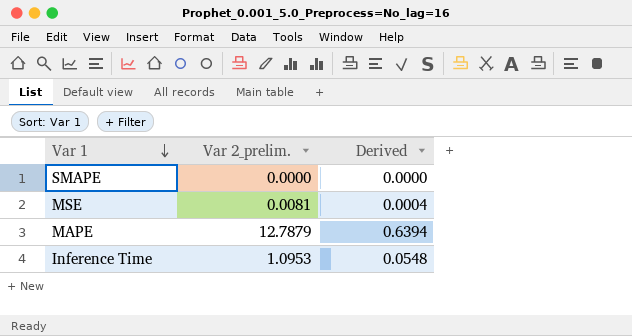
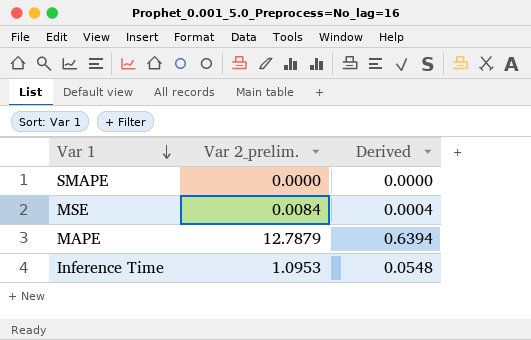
MSE | Var 2_prelim.: 0.0081 -> 0.0084

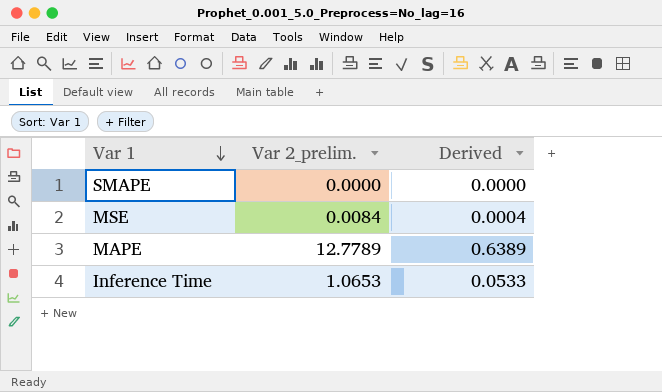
MAPE | Var 2_prelim.: 12.7879 -> 12.7789
MAPE | Derived: 0.6394 -> 0.6389
Inference Time | Var 2_prelim.: 1.0953 -> 1.0653
Inference Time | Derived: 0.0548 -> 0.0533

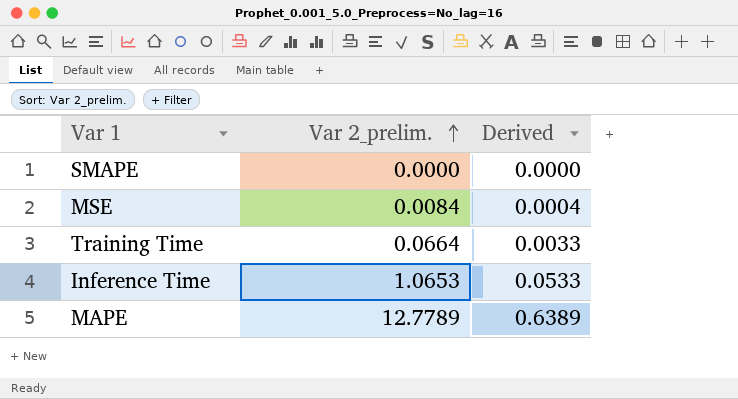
row order: Var 1 descending -> Var 2_prelim. ascending
row Training Time: none -> 0.0664 | 0.0033

